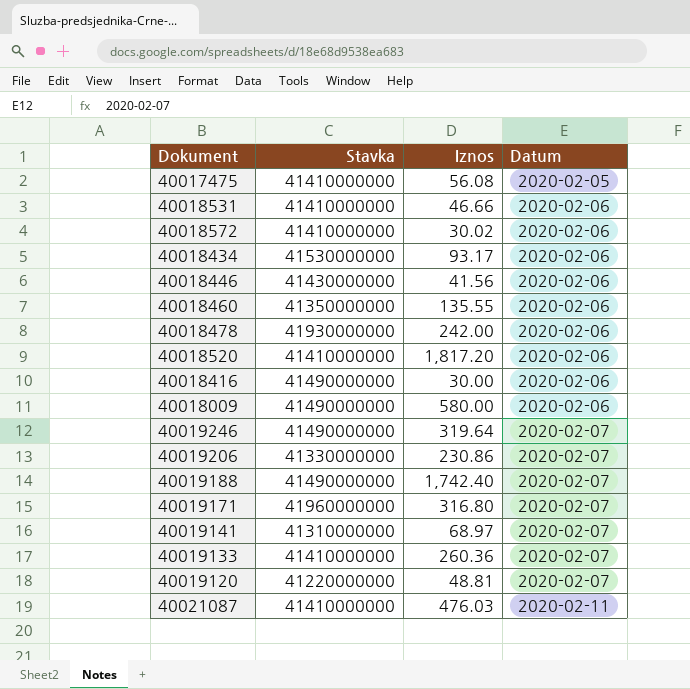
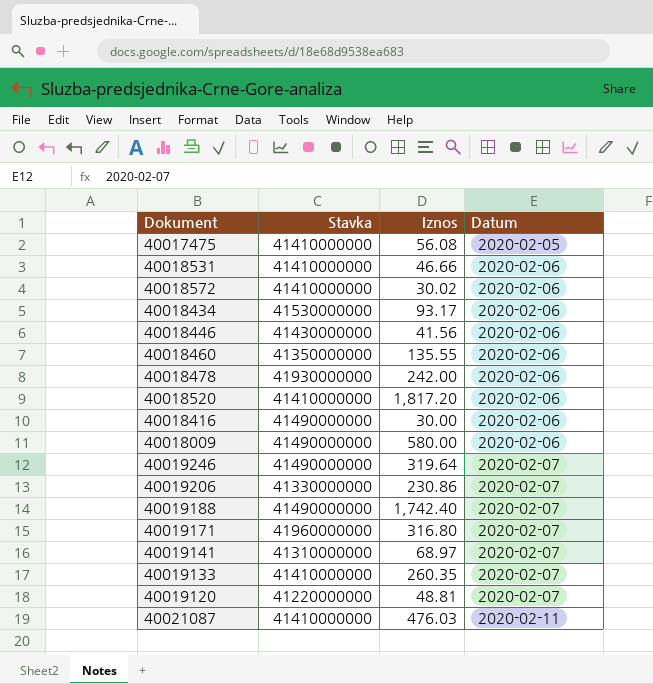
40019133 | Iznos: 260.36 -> 260.35

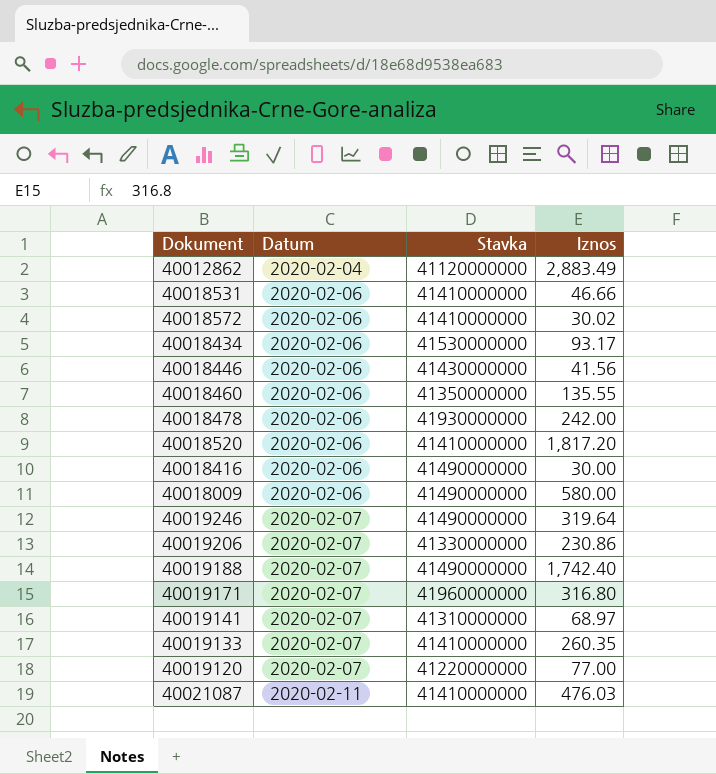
column Datum | position: 4 -> 2
row 40017475: 41410000000 | 56.08 | 2020-02-05 -> none
row 40012862: none -> 2020-02-04 | 41120000000 | 2,883.49
40019120 | Iznos: 48.81 -> 77.00

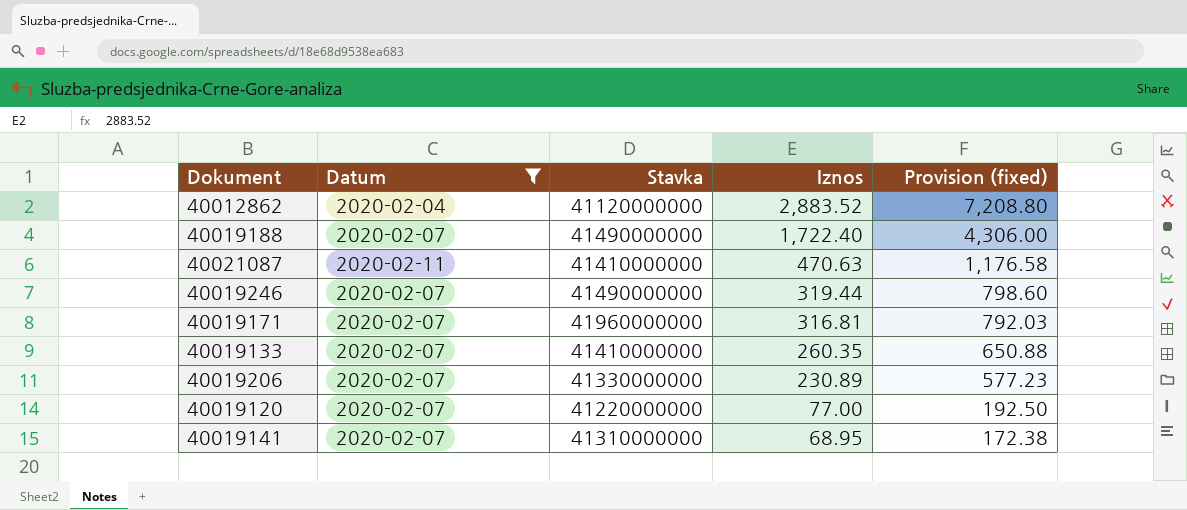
filter: none -> Datum != 2020-02-06
row order: Datum ascending -> Iznos descending
column Provision (fixed) | formula: none -> [Iznos] * 2.5
40012862 | Iznos: 2,883.49 -> 2,883.52
40019188 | Iznos: 1,742.40 -> 1,722.40
40021087 | Iznos: 476.03 -> 470.63
40019246 | Iznos: 319.64 -> 319.44
40019171 | Iznos: 316.80 -> 316.81
40019206 | Iznos: 230.86 -> 230.89
40019141 | Iznos: 68.97 -> 68.95

